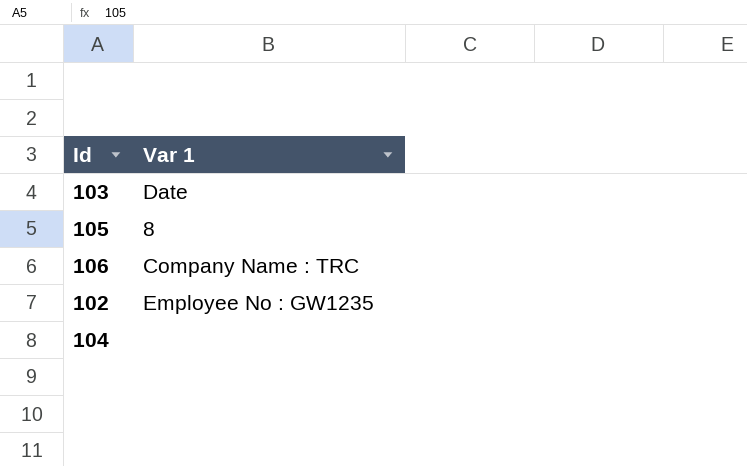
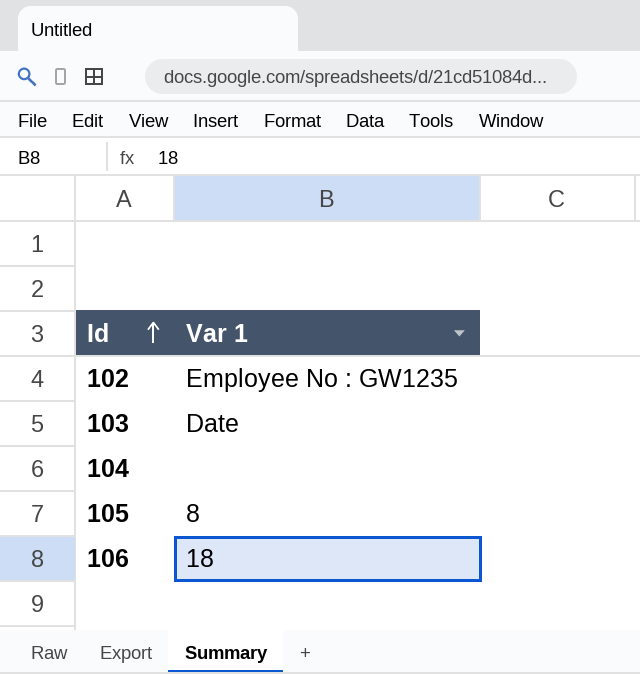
row order: none -> Id ascending
106 | Var 1: Company Name : TRC -> 18

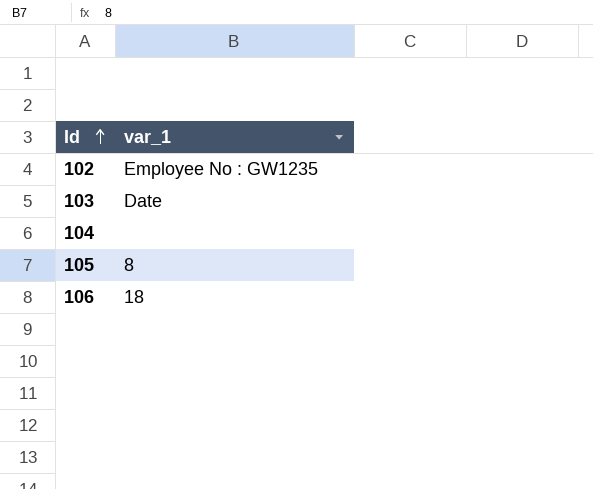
column name: Var 1 -> var_1

